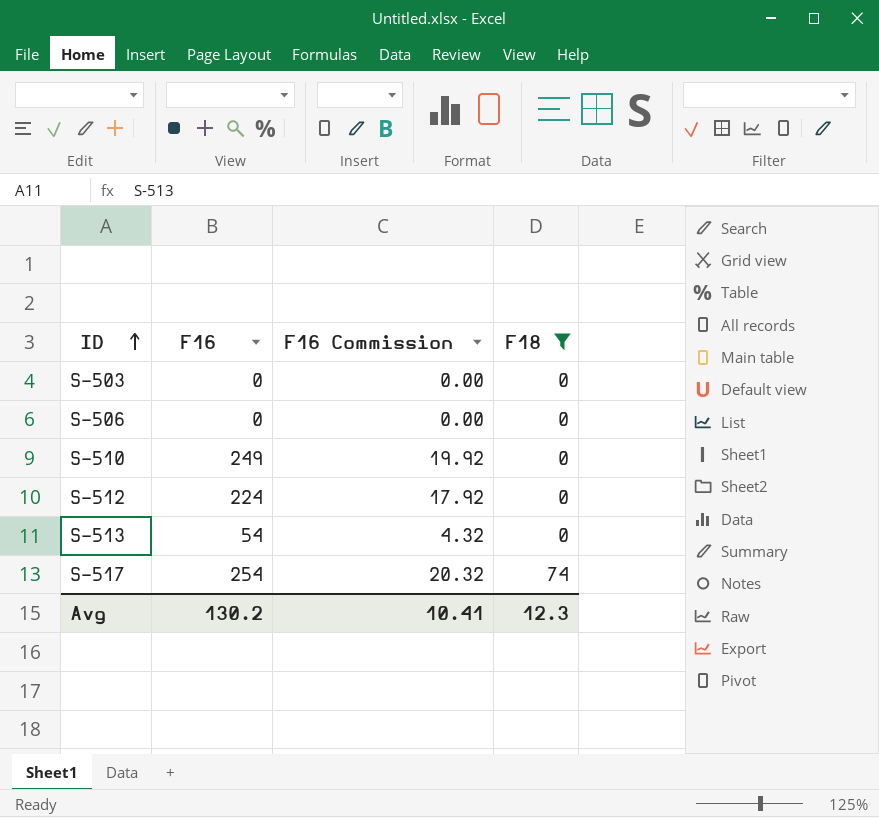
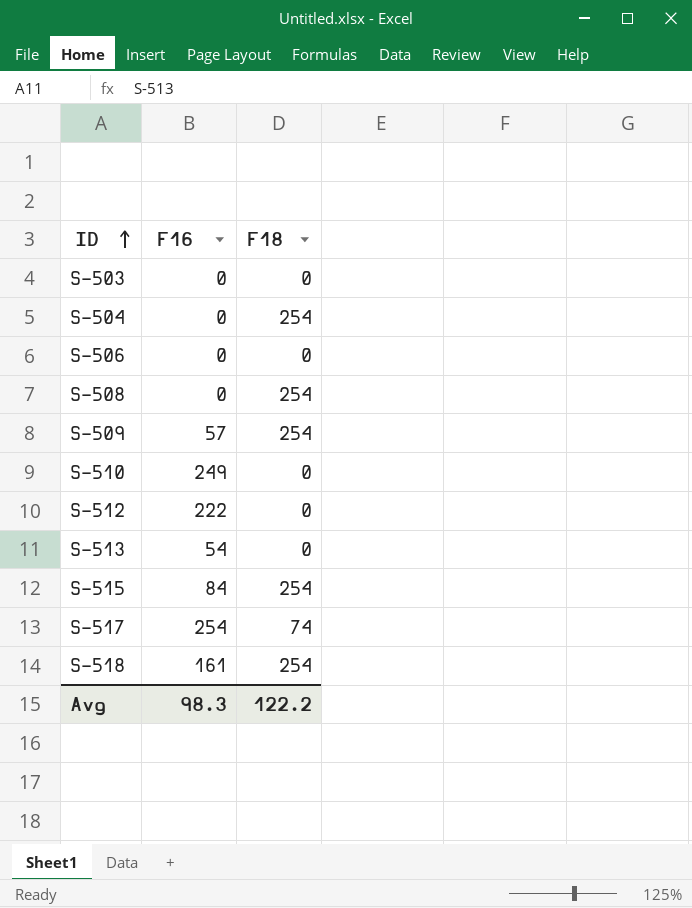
filter: F18 != 254 -> none
column F16 Commission | formula: [F16] * 0.08 -> none
S-512 | F16: 224 -> 222
Avg | F16: 130.2 -> 98.3
Avg | F18: 12.3 -> 122.2

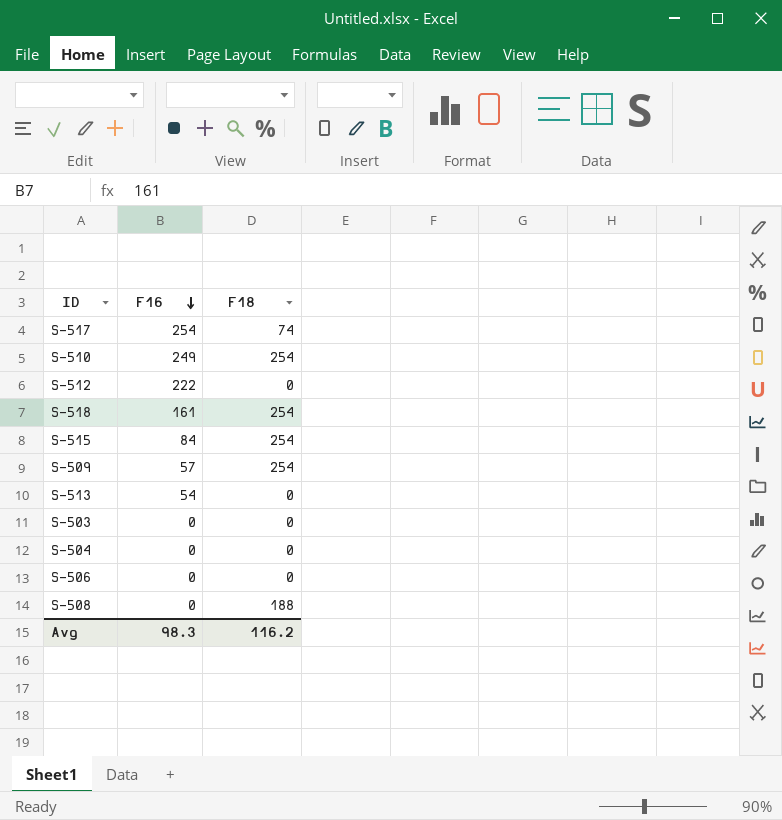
row order: ID ascending -> F16 descending
S-510 | F18: 0 -> 254
S-504 | F18: 254 -> 0
S-508 | F18: 254 -> 188
Avg | F18: 122.2 -> 116.2

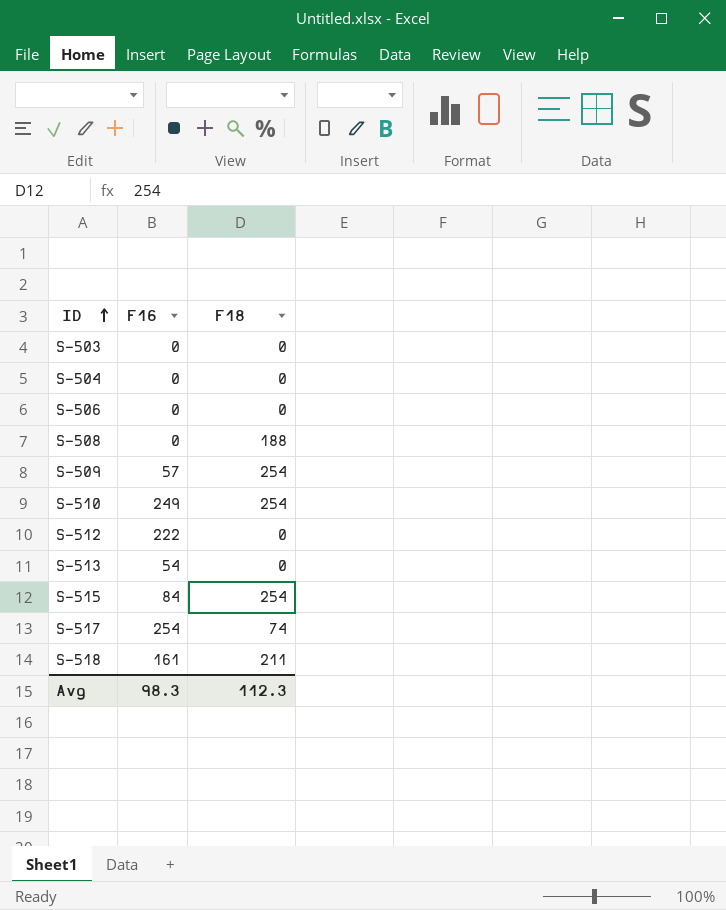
row order: F16 descending -> ID ascending
S-518 | F18: 254 -> 211
Avg | F18: 116.2 -> 112.3

